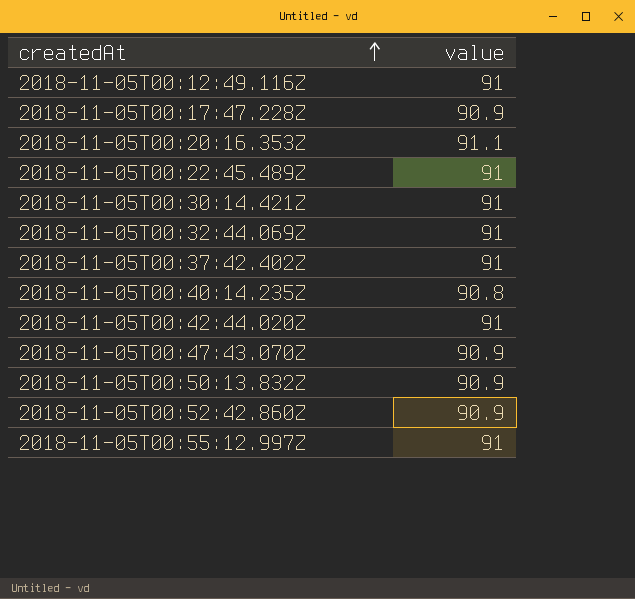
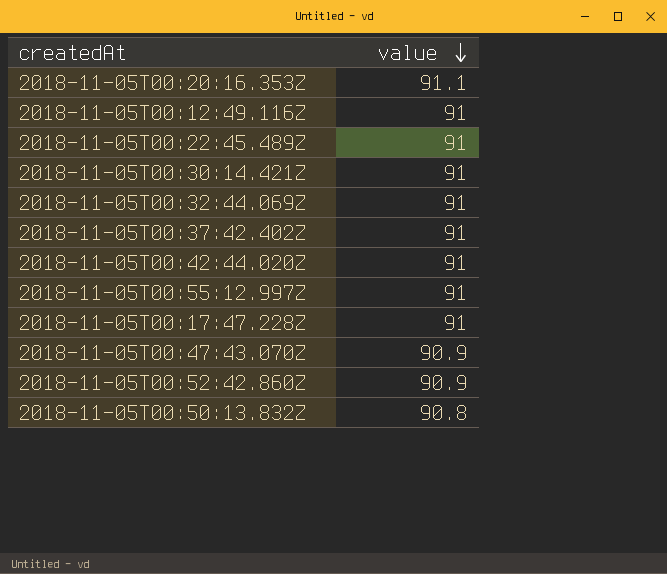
row order: createdAt ascending -> value descending
row 2018-11-05T00:40:14.235Z: 90.8 -> none
2018-11-05T00:17:47.228Z | value: 90.9 -> 91
2018-11-05T00:50:13.832Z | value: 90.9 -> 90.8

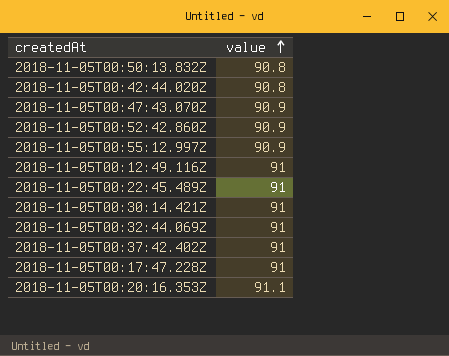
row order: value descending -> value ascending
2018-11-05T00:42:44.020Z | value: 91 -> 90.8
2018-11-05T00:55:12.997Z | value: 91 -> 90.9

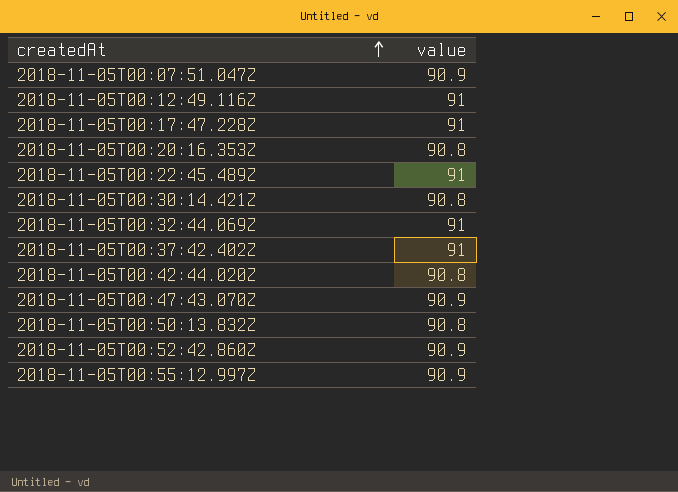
row order: value ascending -> createdAt ascending
row 2018-11-05T00:07:51.047Z: none -> 90.9
2018-11-05T00:20:16.353Z | value: 91.1 -> 90.8
2018-11-05T00:30:14.421Z | value: 91 -> 90.8

